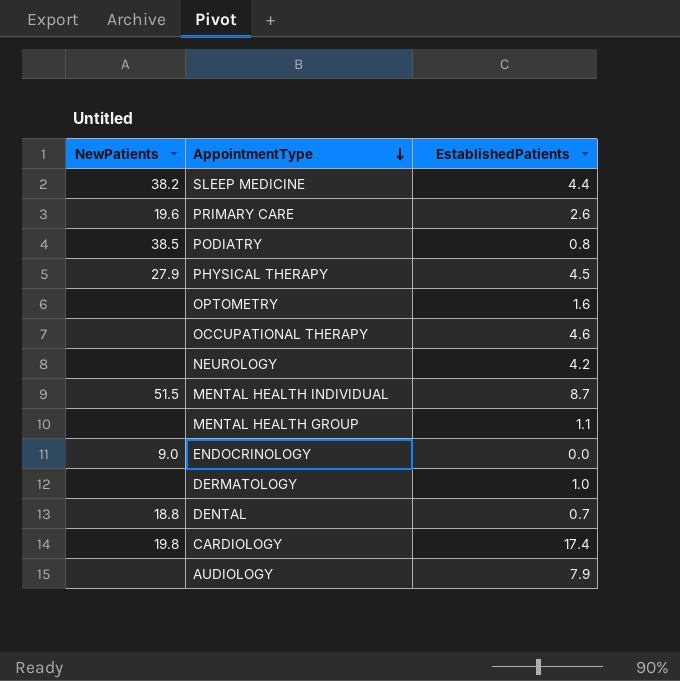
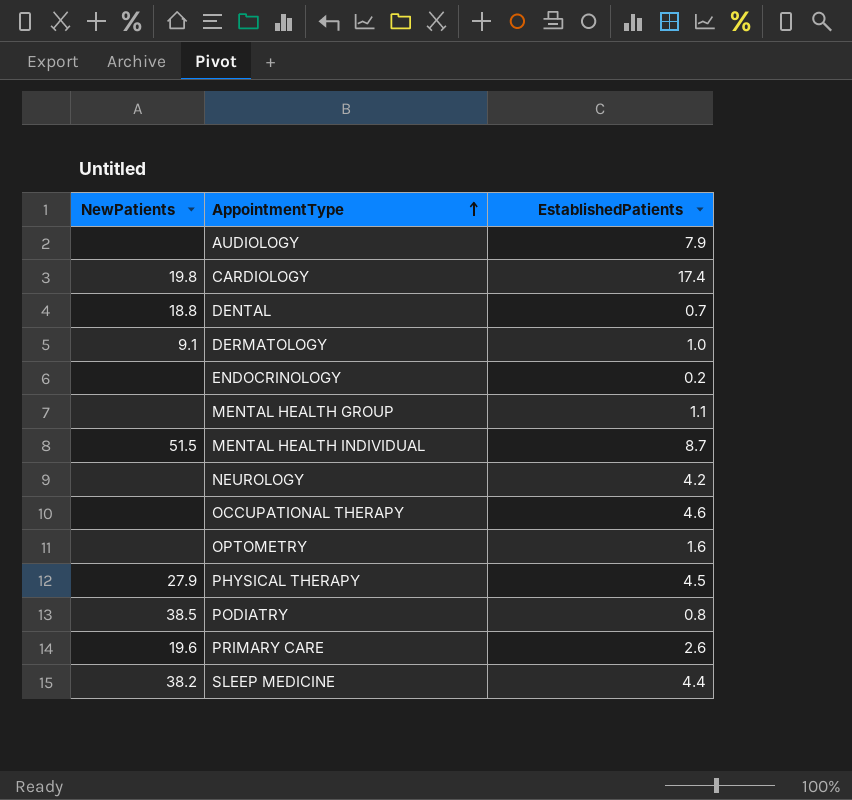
row order: AppointmentType descending -> AppointmentType ascending
DERMATOLOGY | NewPatients: none -> 9.1
ENDOCRINOLOGY | NewPatients: 9.0 -> none
ENDOCRINOLOGY | EstablishedPatients: 0.0 -> 0.2

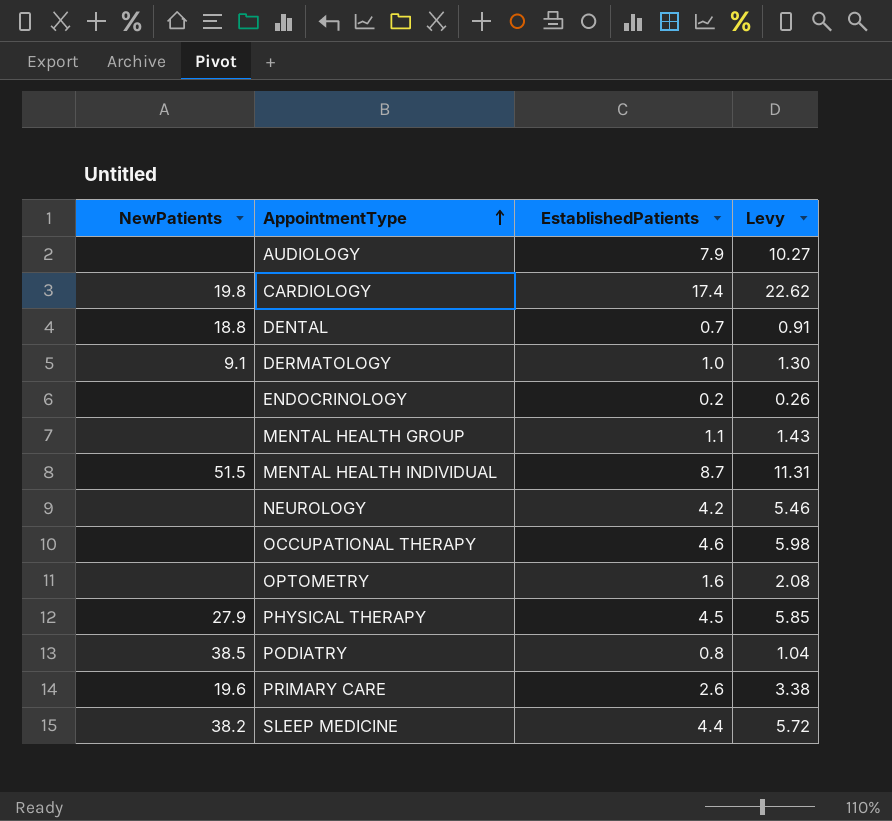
column Levy | formula: none -> [EstablishedPatients] * 1.3

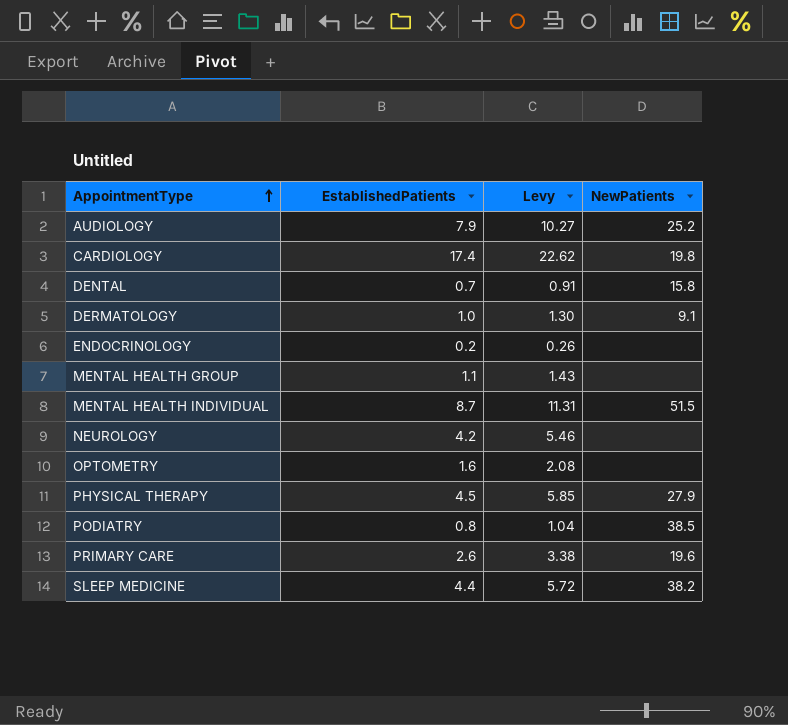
column NewPatients | position: 1 -> 4
row OCCUPATIONAL THERAPY: none | 4.6 | 5.98 -> none
AUDIOLOGY | NewPatients: none -> 25.2
DENTAL | NewPatients: 18.8 -> 15.8

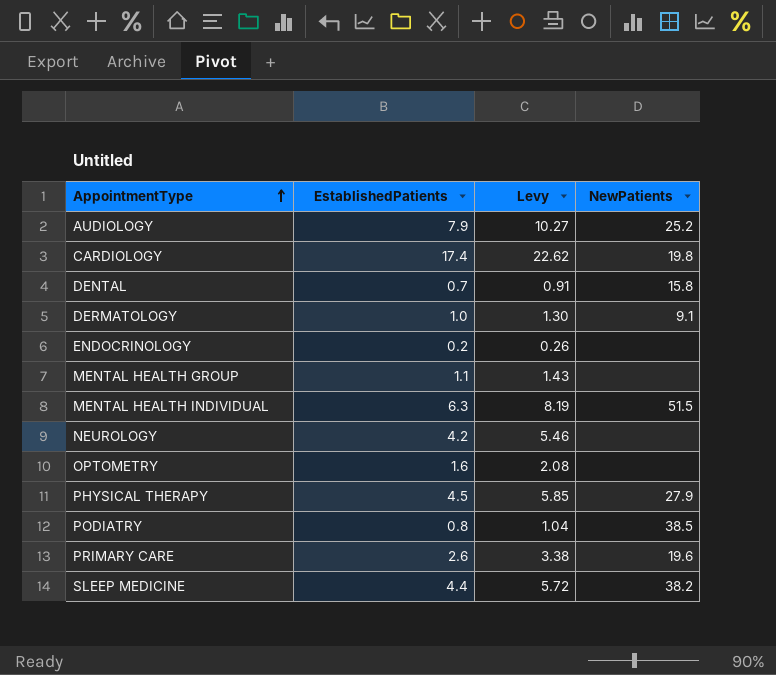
MENTAL HEALTH INDIVIDUAL | EstablishedPatients: 8.7 -> 6.3
MENTAL HEALTH INDIVIDUAL | Levy: 11.31 -> 8.19

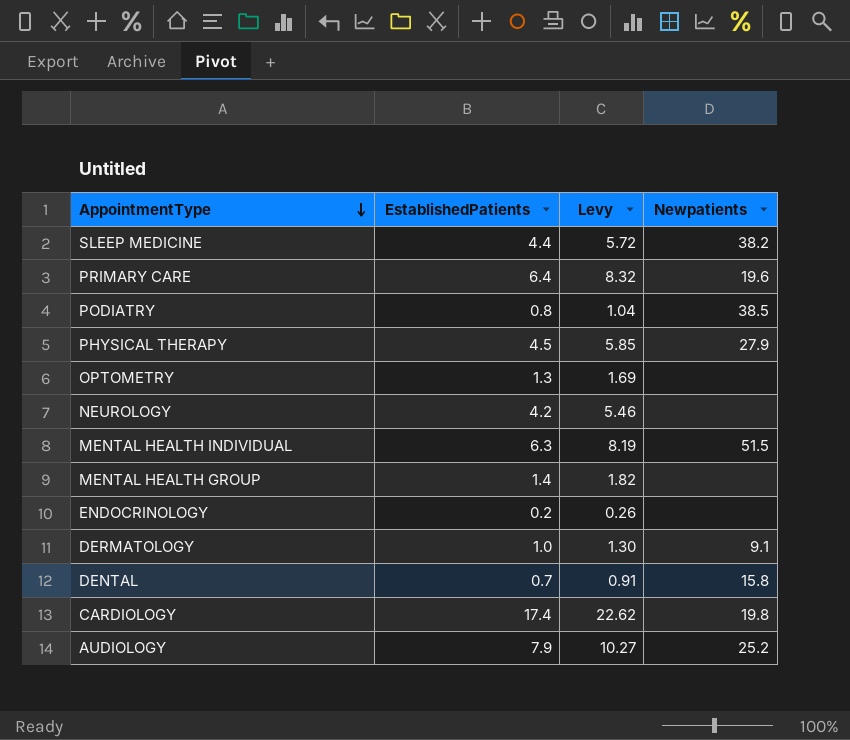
row order: AppointmentType ascending -> AppointmentType descending
column name: NewPatients -> Newpatients
PRIMARY CARE | EstablishedPatients: 2.6 -> 6.4
PRIMARY CARE | Levy: 3.38 -> 8.32
OPTOMETRY | EstablishedPatients: 1.6 -> 1.3
OPTOMETRY | Levy: 2.08 -> 1.69
MENTAL HEALTH GROUP | EstablishedPatients: 1.1 -> 1.4
MENTAL HEALTH GROUP | Levy: 1.43 -> 1.82

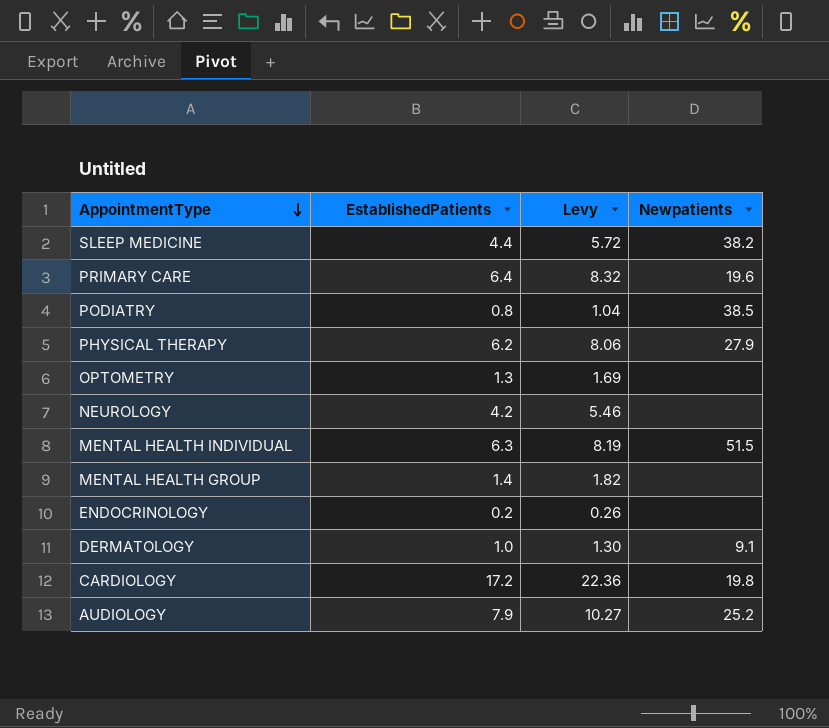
row DENTAL: 0.7 | 0.91 | 15.8 -> none
PHYSICAL THERAPY | EstablishedPatients: 4.5 -> 6.2
PHYSICAL THERAPY | Levy: 5.85 -> 8.06
CARDIOLOGY | EstablishedPatients: 17.4 -> 17.2
CARDIOLOGY | Levy: 22.62 -> 22.36

